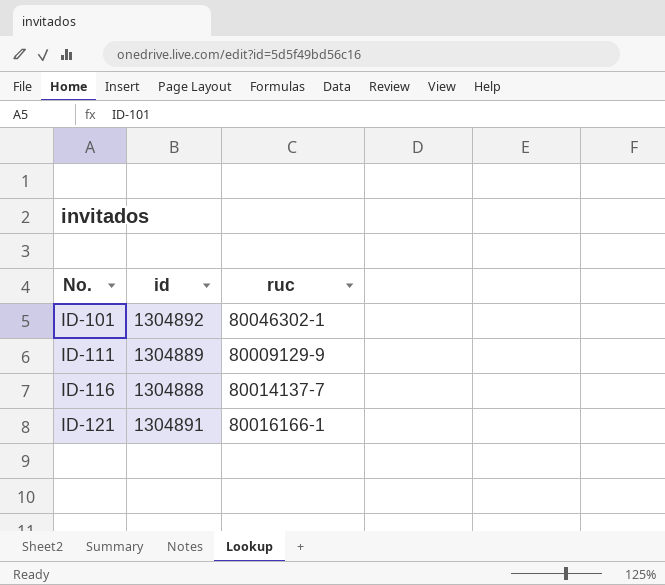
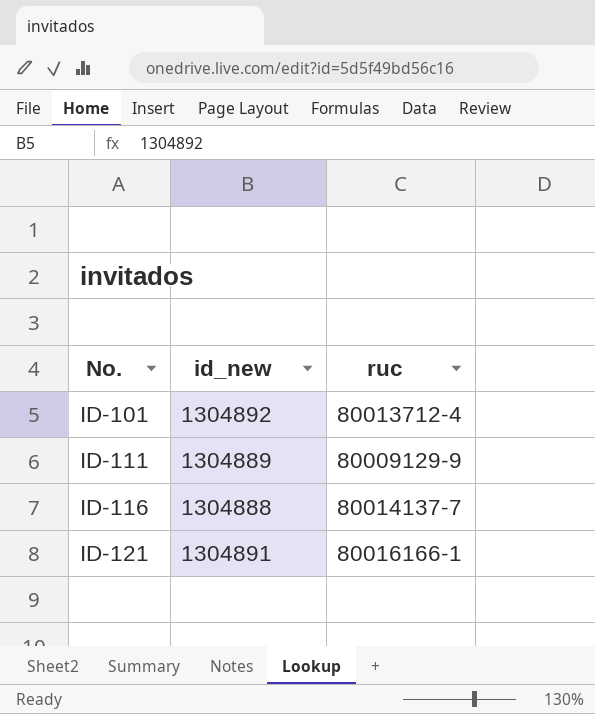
column name: id -> id_new
ID-101 | ruc: 80046302-1 -> 80013712-4

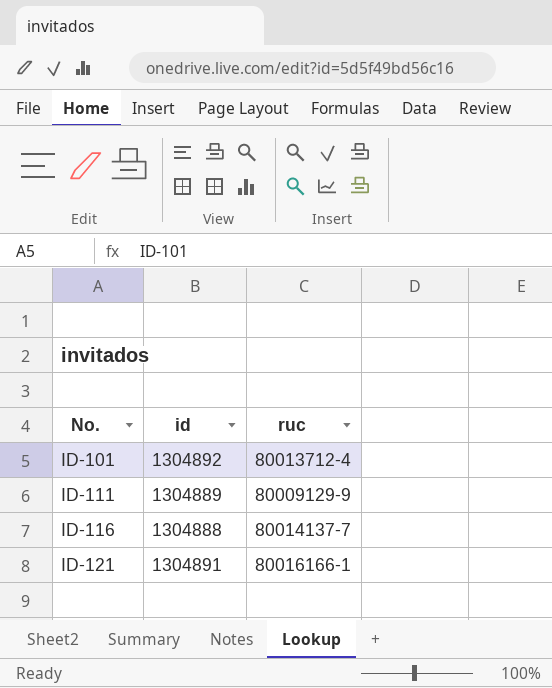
column name: id_new -> id

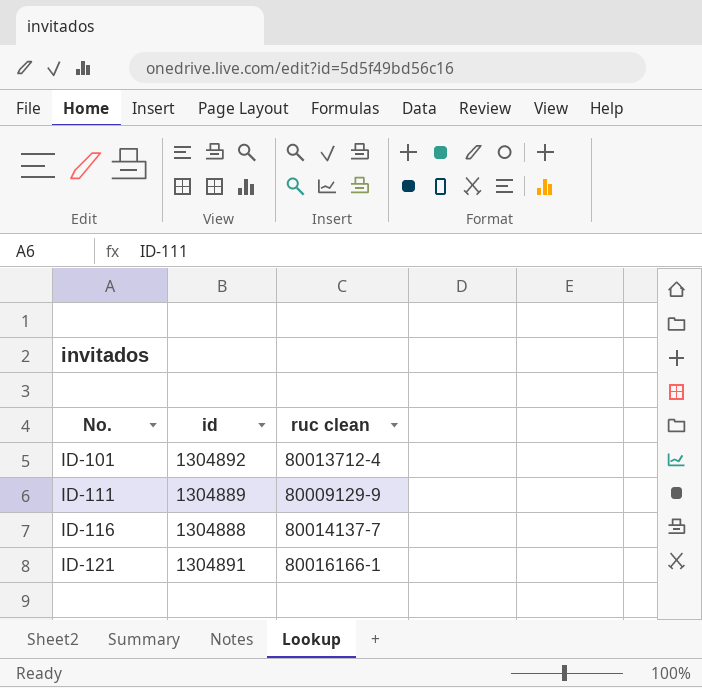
column name: ruc -> ruc clean

